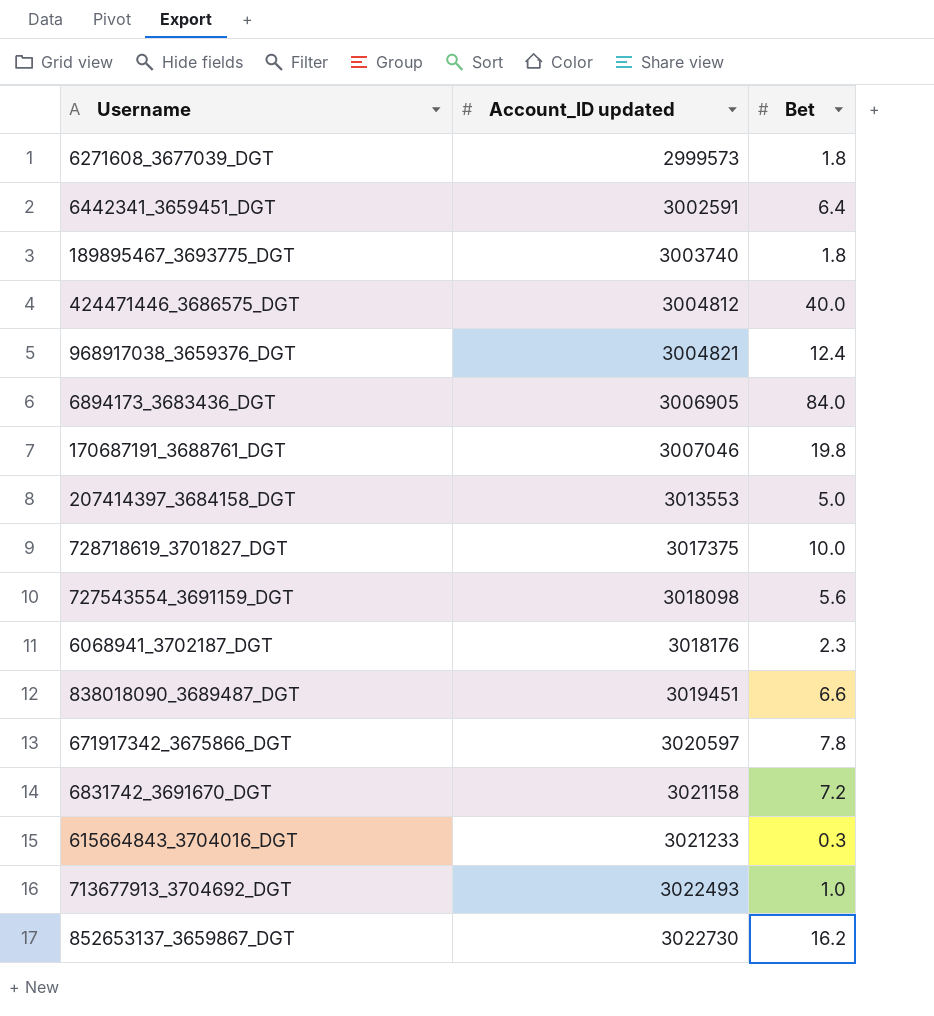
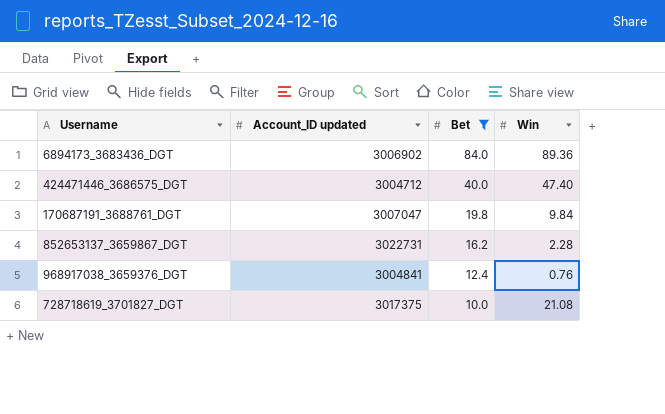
filter: none -> Bet >= 10.0
row order: Account_ID updated ascending -> Bet descending
column Win | position: none -> 4
6894173_3683436_DGT | Account_ID updated: 3006905 -> 3006902
424471446_3686575_DGT | Account_ID updated: 3004812 -> 3004712
170687191_3688761_DGT | Account_ID updated: 3007046 -> 3007047
852653137_3659867_DGT | Account_ID updated: 3022730 -> 3022731
968917038_3659376_DGT | Account_ID updated: 3004821 -> 3004841

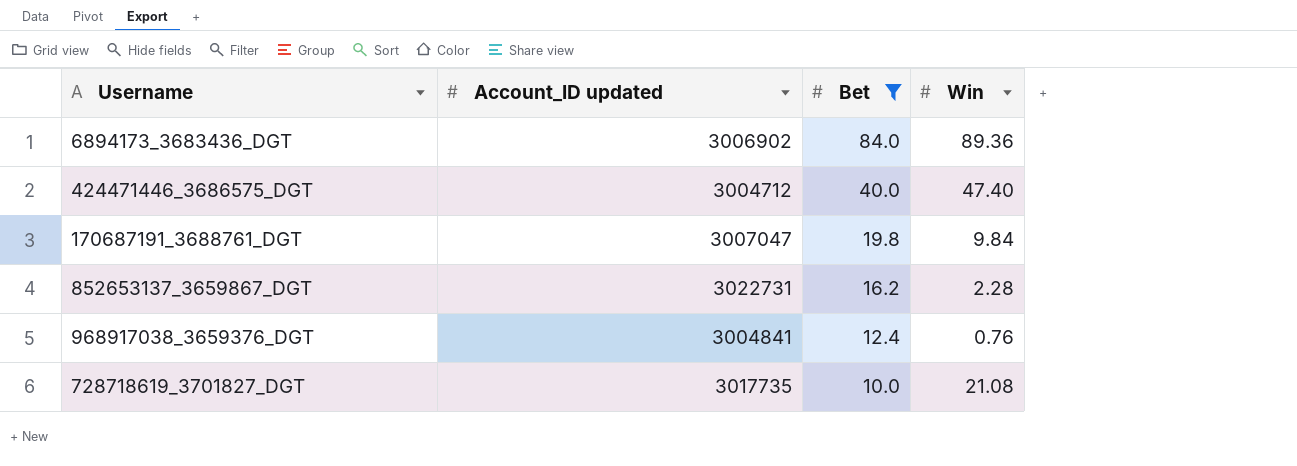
728718619_3701827_DGT | Account_ID updated: 3017375 -> 3017735

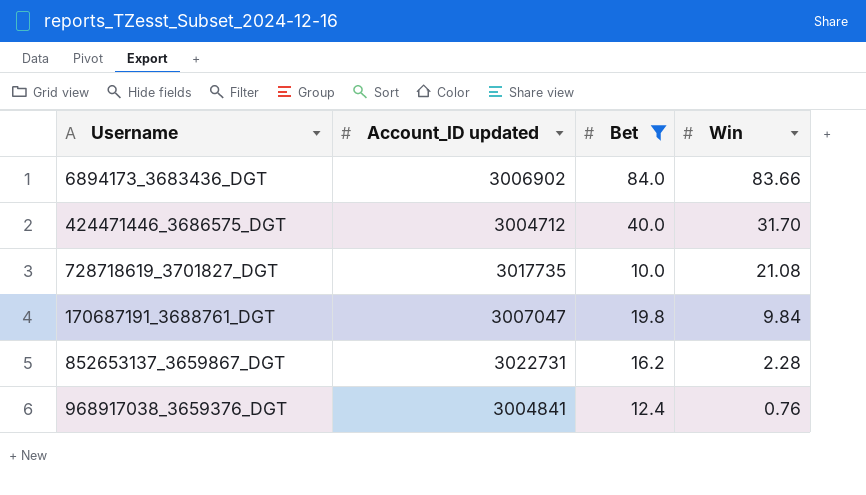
row order: Bet descending -> Win descending
6894173_3683436_DGT | Win: 89.36 -> 83.66
424471446_3686575_DGT | Win: 47.40 -> 31.70

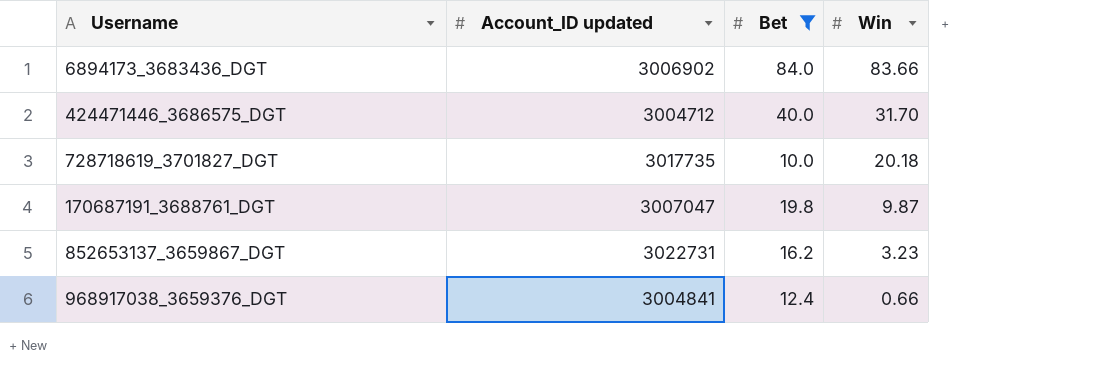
728718619_3701827_DGT | Win: 21.08 -> 20.18
170687191_3688761_DGT | Win: 9.84 -> 9.87
852653137_3659867_DGT | Win: 2.28 -> 3.23
968917038_3659376_DGT | Win: 0.76 -> 0.66

